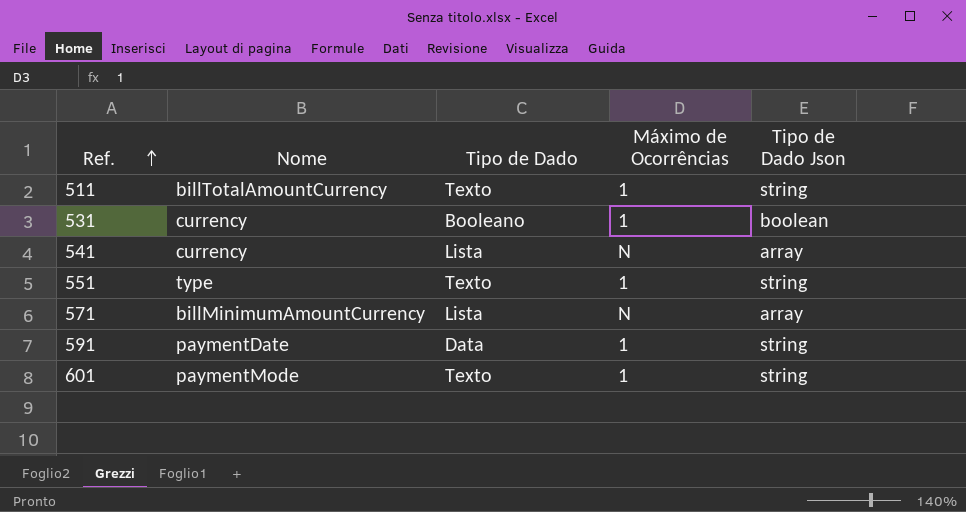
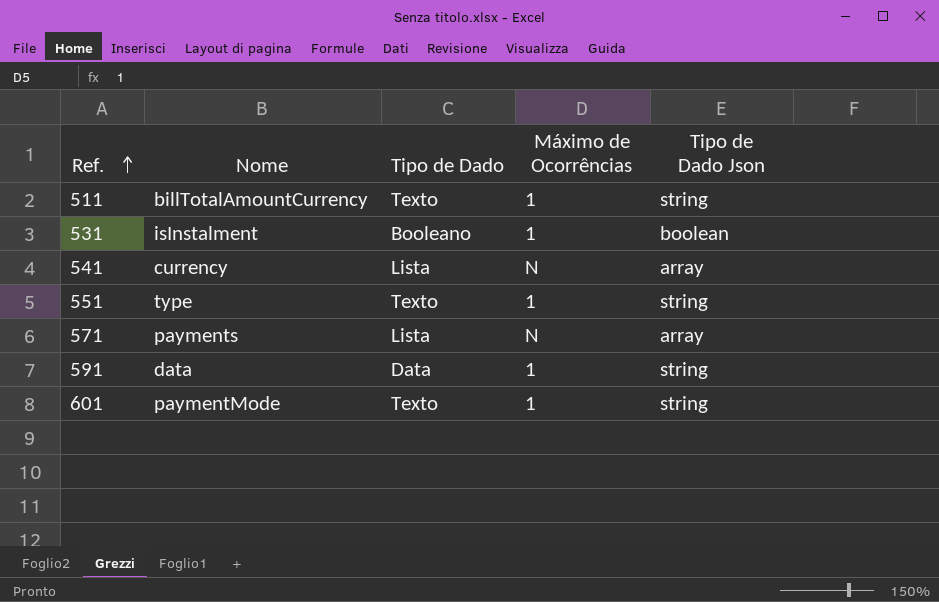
531 | Nome: currency -> isInstalment
571 | Nome: billMinimumAmountCurrency -> payments
591 | Nome: paymentDate -> data

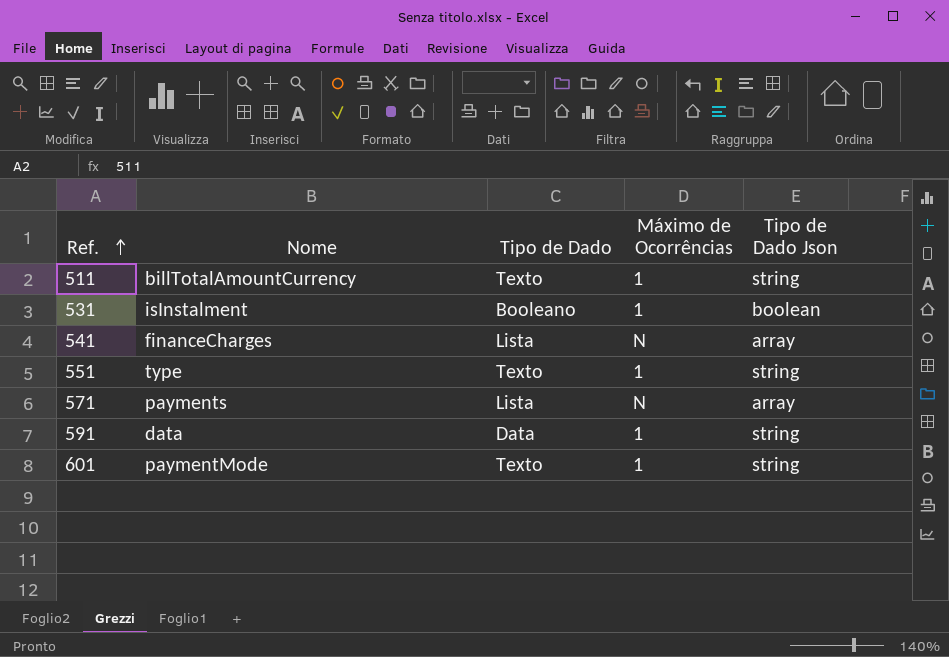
541 | Nome: currency -> financeCharges

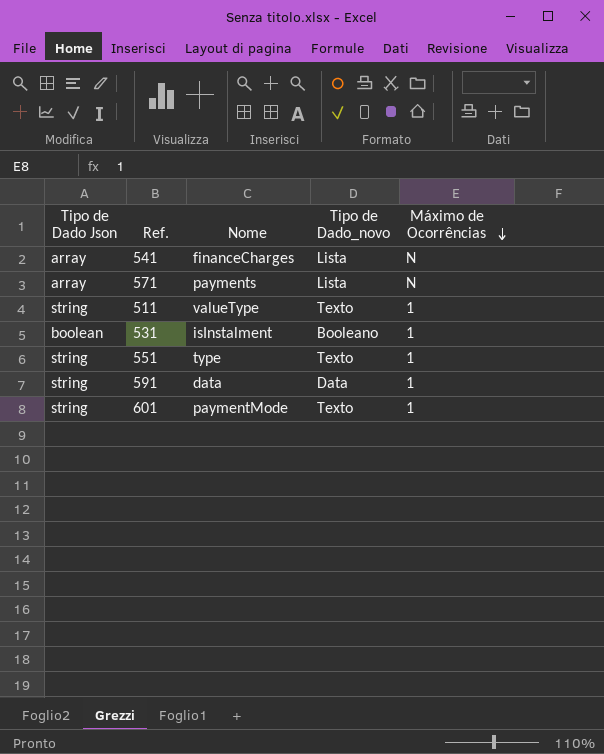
row order: Ref. ascending -> Máximo de Ocorrências descending
column Tipo de Dado Json | position: 5 -> 1
column name: Tipo de Dado -> Tipo de Dado_novo
511 | Nome: billTotalAmountCurrency -> valueType

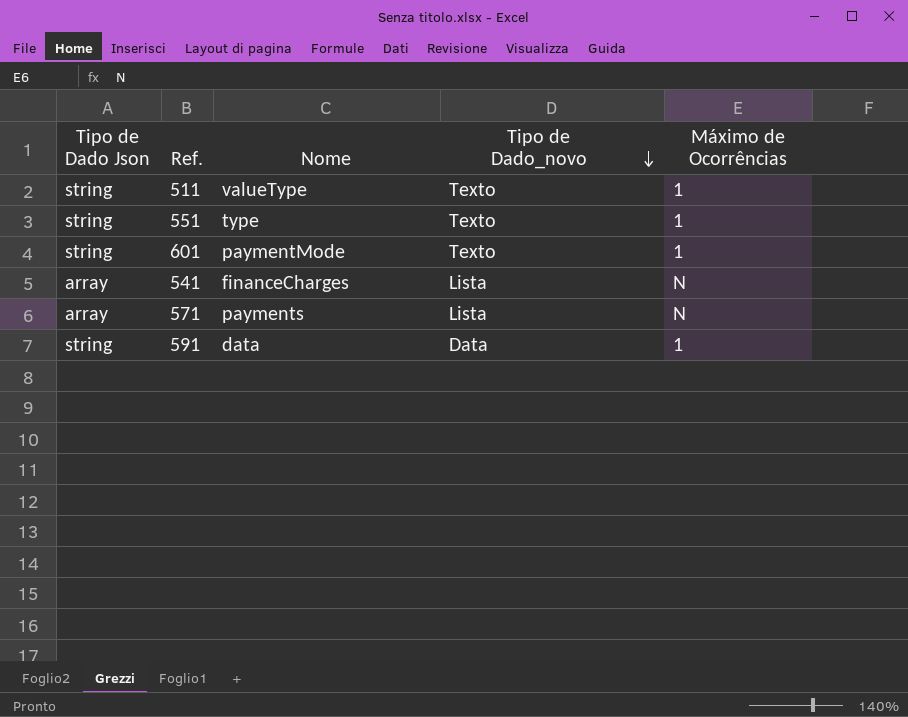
row order: Máximo de Ocorrências descending -> Tipo de Dado_novo descending
row 531: boolean | isInstalment | Booleano | 1 -> none

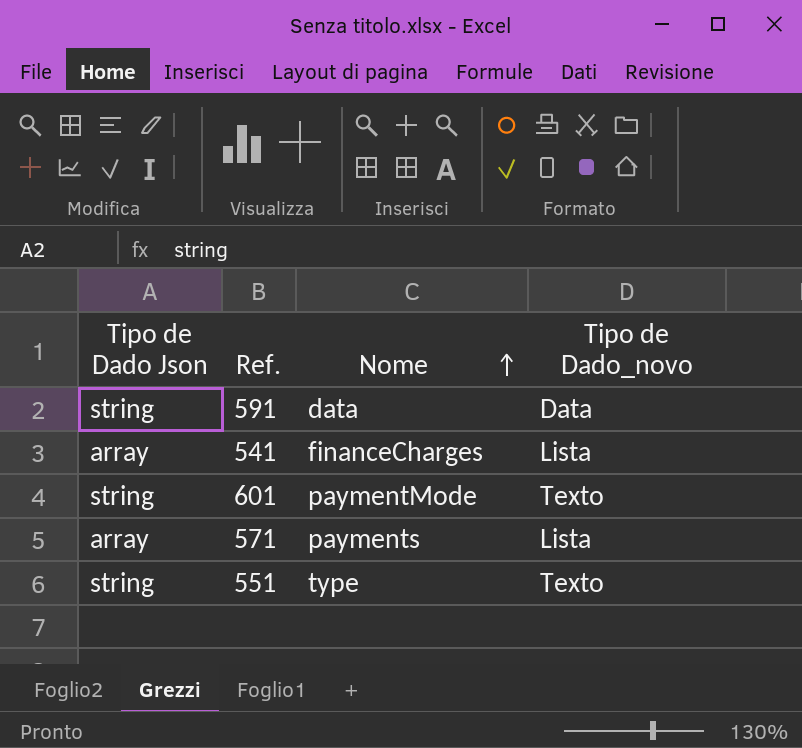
row order: Tipo de Dado_novo descending -> Nome ascending
column Máximo de Ocorrências | position: 5 -> none
row 511: string | valueType | Texto | 1 -> none

